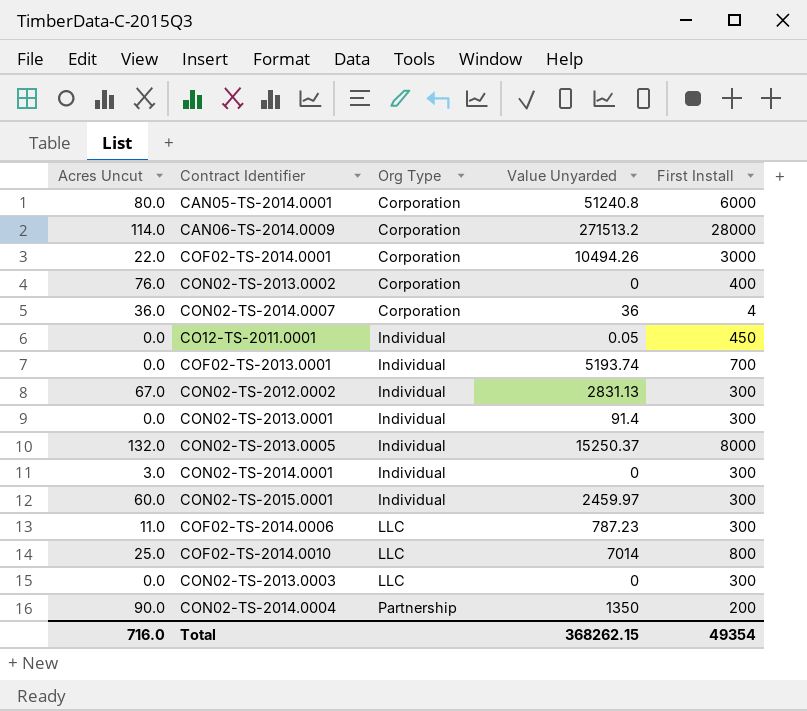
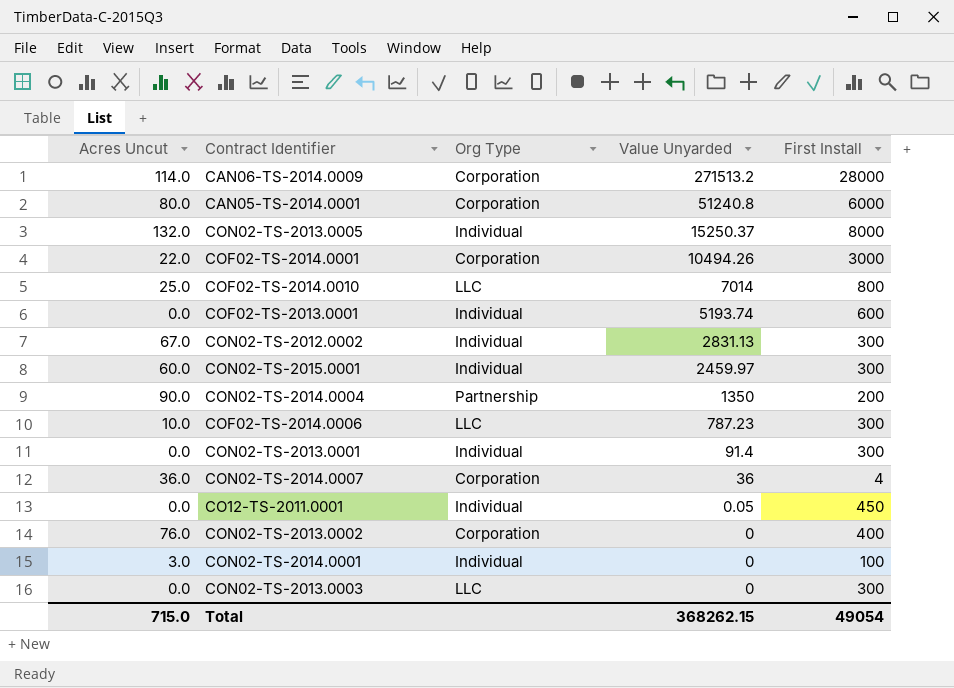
row order: Org Type ascending -> Value Unyarded descending
COF02-TS-2013.0001 | First Install: 700 -> 600
COF02-TS-2014.0006 | Acres Uncut: 11.0 -> 10.0
CON02-TS-2014.0001 | First Install: 300 -> 100
Total | Acres Uncut: 716.0 -> 715.0
Total | First Install: 49354 -> 49054

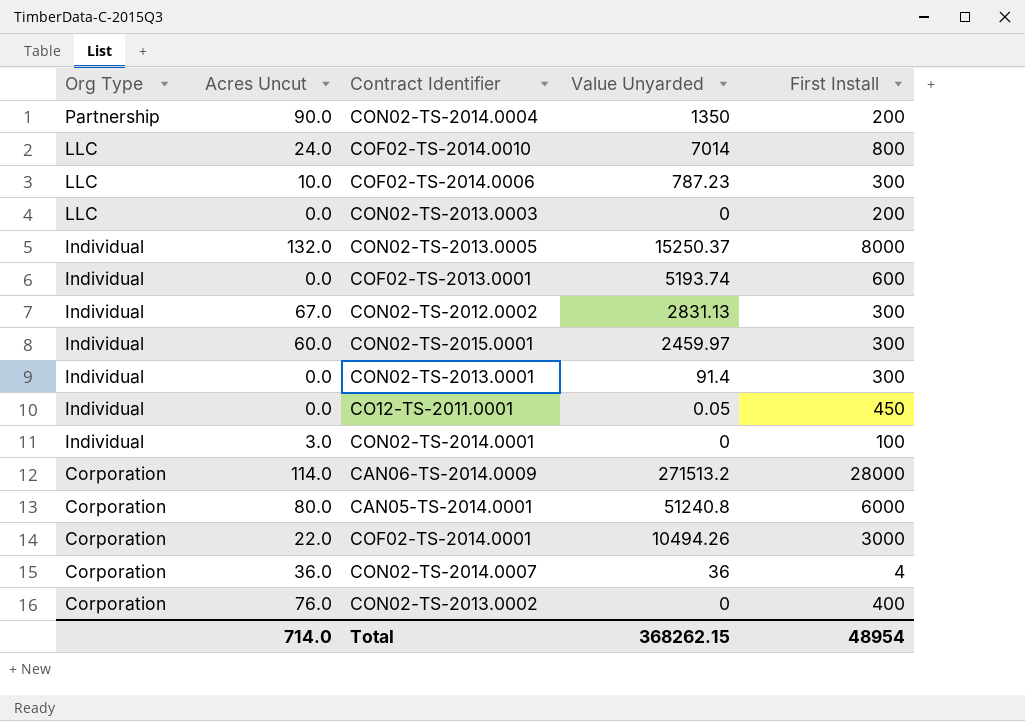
row order: Value Unyarded descending -> Org Type descending
column Org Type | position: 3 -> 1
COF02-TS-2014.0010 | Acres Uncut: 25.0 -> 24.0
CON02-TS-2013.0003 | First Install: 300 -> 200
Total | Acres Uncut: 715.0 -> 714.0
Total | First Install: 49054 -> 48954

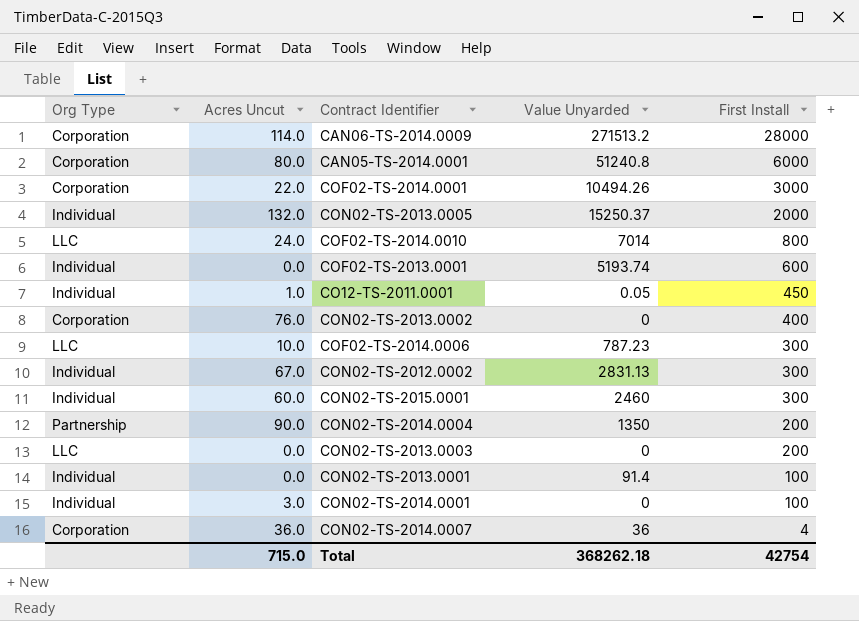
row order: Org Type descending -> First Install descending
CON02-TS-2013.0005 | First Install: 8000 -> 2000
CO12-TS-2011.0001 | Acres Uncut: 0.0 -> 1.0
CON02-TS-2015.0001 | Value Unyarded: 2459.97 -> 2460
CON02-TS-2013.0001 | First Install: 300 -> 100
Total | Acres Uncut: 714.0 -> 715.0
Total | Value Unyarded: 368262.15 -> 368262.18
Total | First Install: 48954 -> 42754

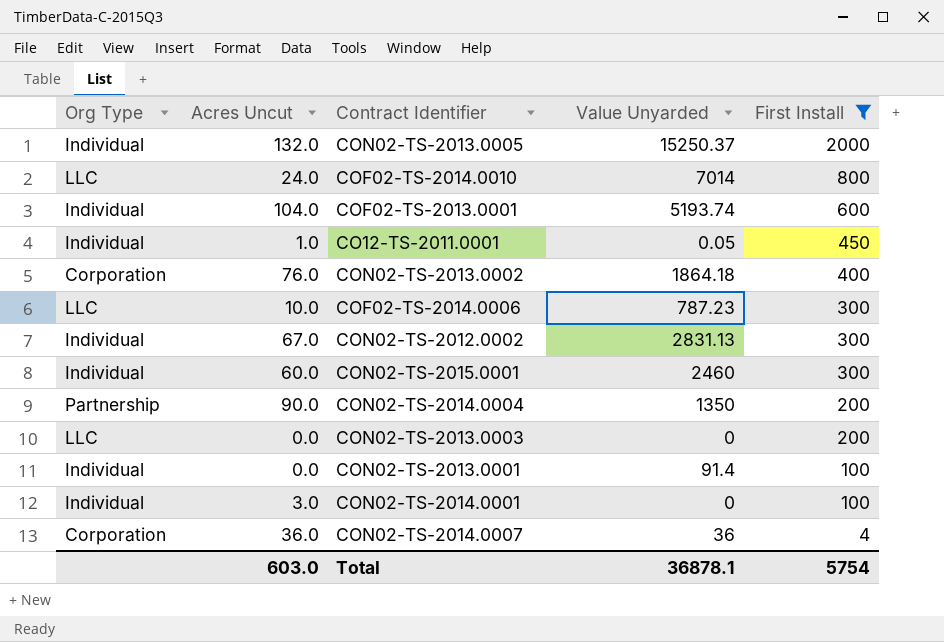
filter: none -> First Install <= 2000
COF02-TS-2013.0001 | Acres Uncut: 0.0 -> 104.0
CON02-TS-2013.0002 | Value Unyarded: 0 -> 1864.18
Total | Acres Uncut: 715.0 -> 603.0
Total | Value Unyarded: 368262.18 -> 36878.1
Total | First Install: 42754 -> 5754

